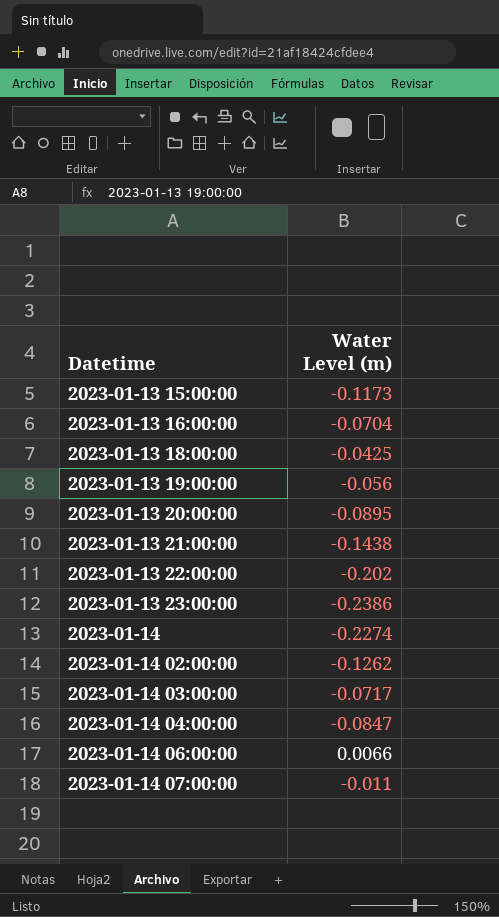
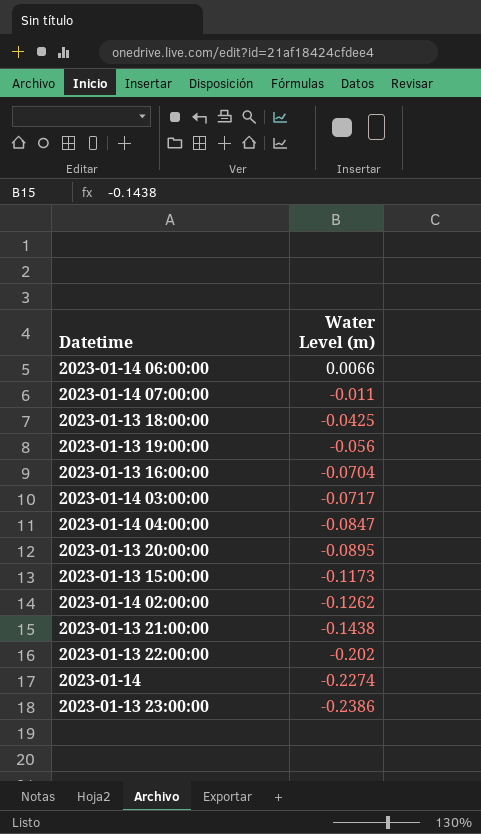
row order: Datetime ascending -> Water Level (m) descending

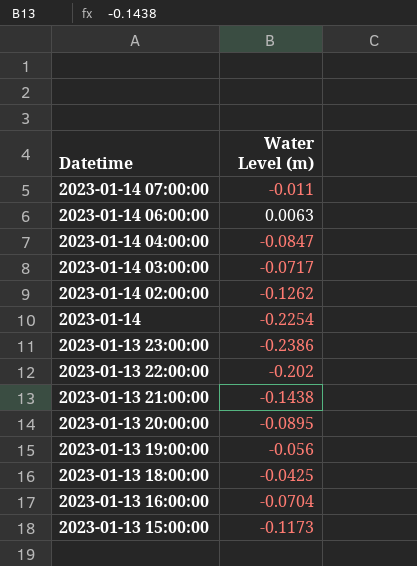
row order: Water Level (m) descending -> Datetime descending
2023-01-14 06:00:00 | Water Level (m): 0.0066 -> 0.0063
2023-01-14 | Water Level (m): -0.2274 -> -0.2254

